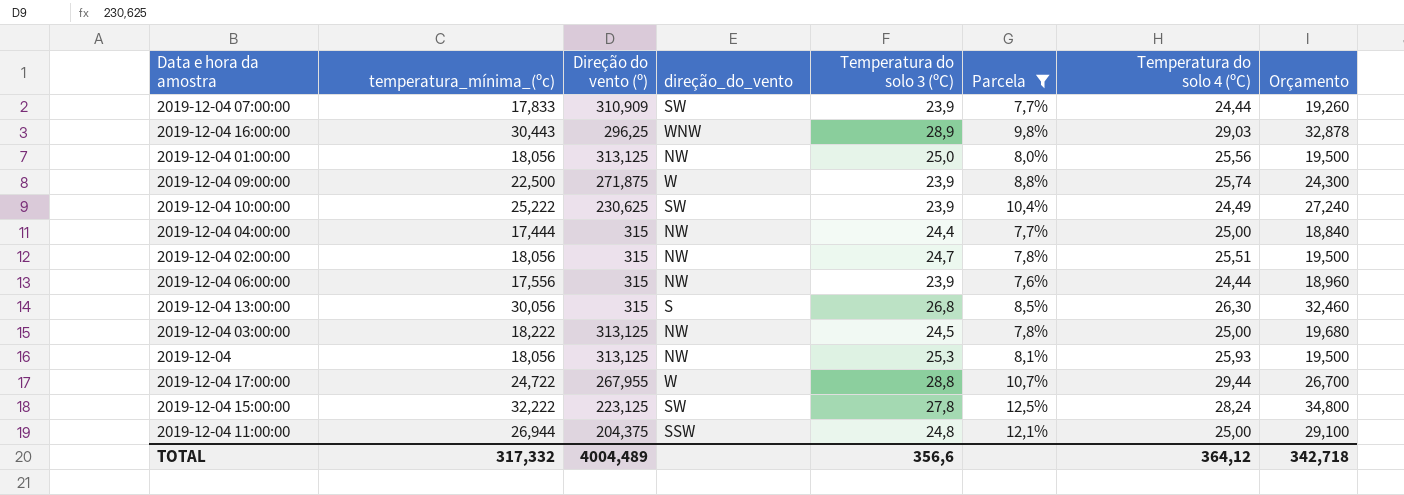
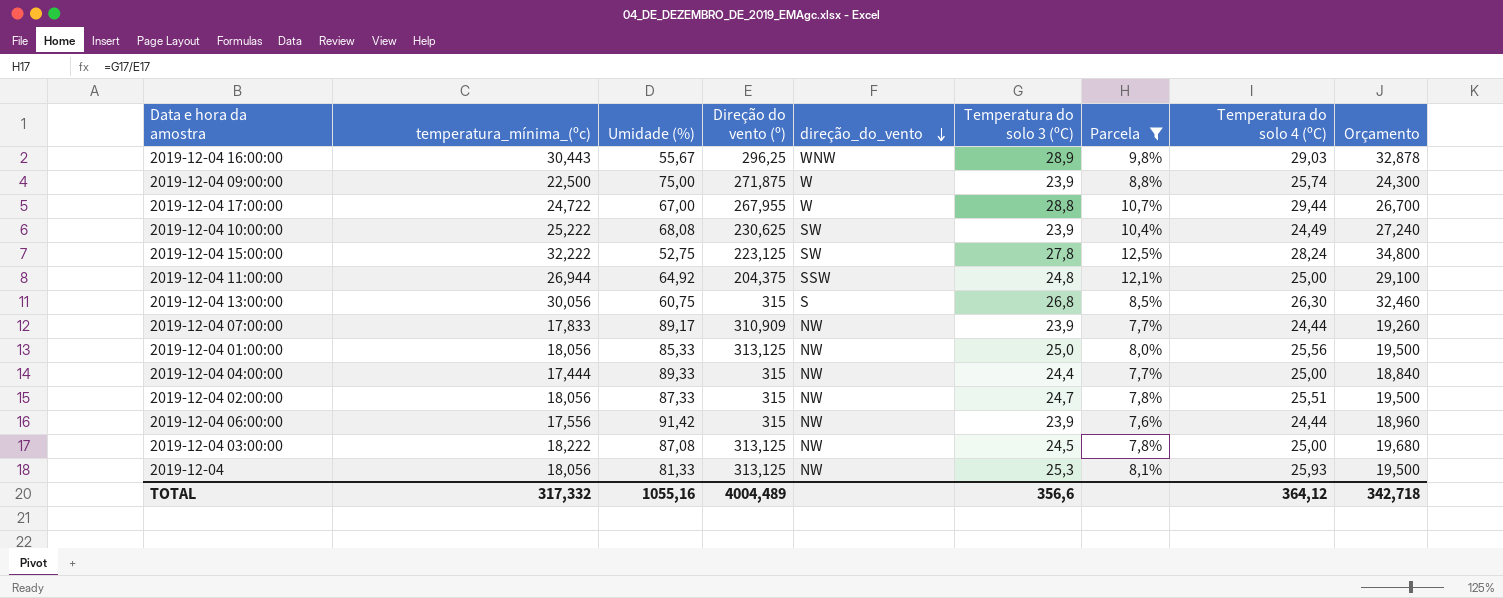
row order: none -> direção_do_vento descending
column Umidade (%) | position: none -> 3
2019-12-04 07:00:00 | direção_do_vento: SW -> NW

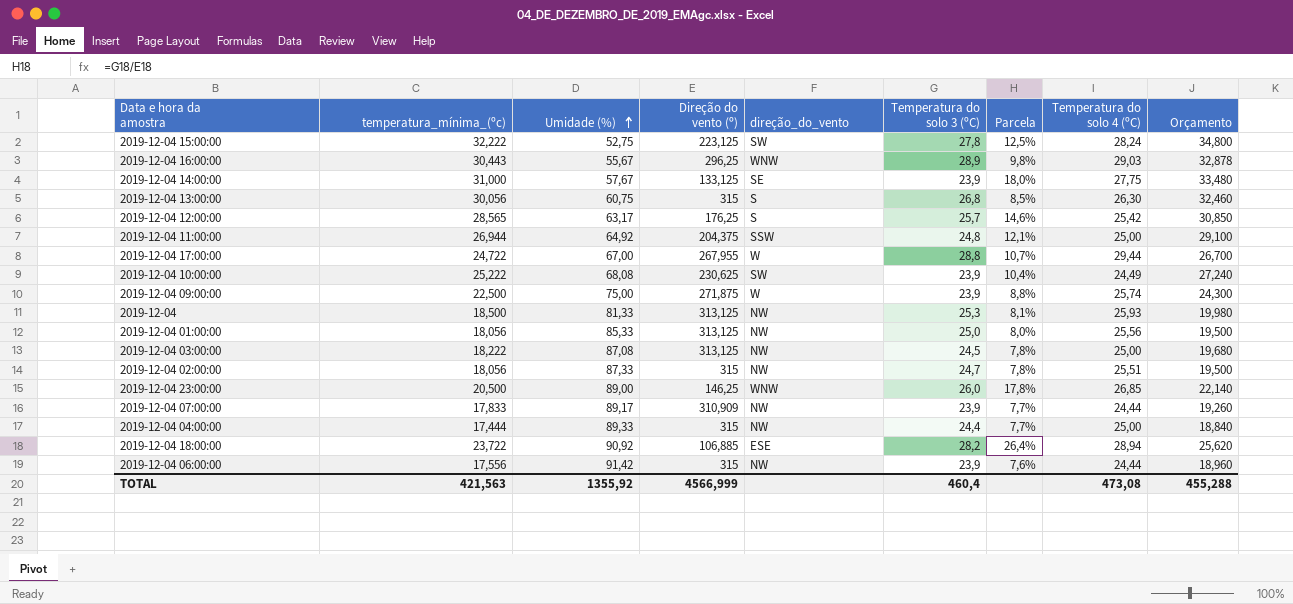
filter: Parcela <= 12,5% -> none
row order: direção_do_vento descending -> Umidade (%) ascending
2019-12-04 | temperatura_mínima_(ºc): 18,056 -> 18,500
2019-12-04 | Orçamento: 19,500 -> 19,980
TOTAL | temperatura_mínima_(ºc): 317,332 -> 421,563
TOTAL | Umidade (%): 1055,16 -> 1355,92
TOTAL | Direção do vento (º): 4004,489 -> 4566,999
TOTAL | Temperatura do solo 3 (ºC): 356,6 -> 460,4
TOTAL | Temperatura do solo 4 (ºC): 364,12 -> 473,08
TOTAL | Orçamento: 342,718 -> 455,288

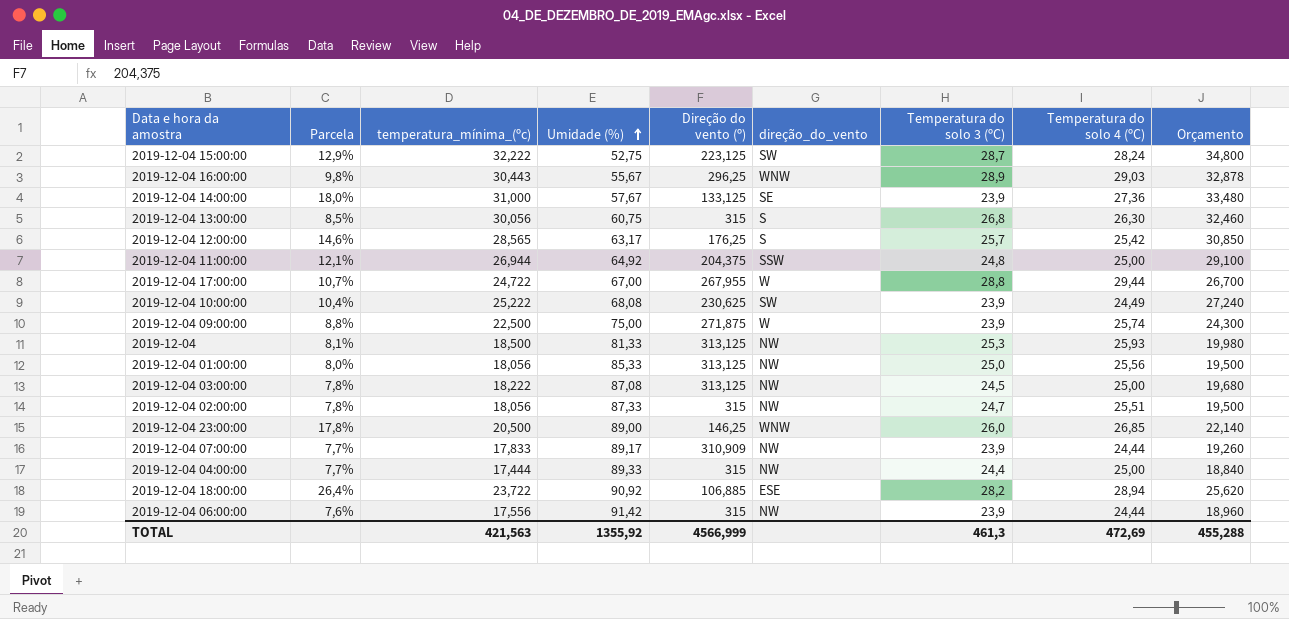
column Parcela | position: 7 -> 2
2019-12-04 15:00:00 | Parcela: 12,5% -> 12,9%
2019-12-04 15:00:00 | Temperatura do solo 3 (ºC): 27,8 -> 28,7
2019-12-04 14:00:00 | Temperatura do solo 4 (ºC): 27,75 -> 27,36
TOTAL | Temperatura do solo 3 (ºC): 460,4 -> 461,3
TOTAL | Temperatura do solo 4 (ºC): 473,08 -> 472,69

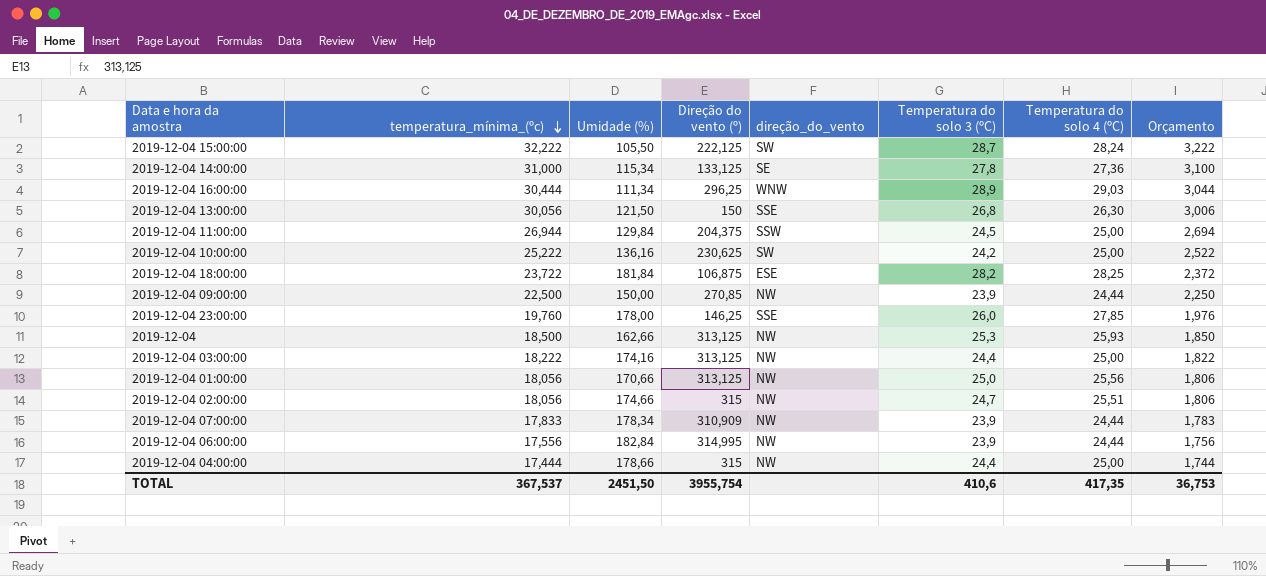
row order: Umidade (%) ascending -> temperatura_mínima_(ºc) descending
column Parcela | formula: [Temperatura do solo 3 (ºC)] / [Direção do vento (º)] -> none
column Orçamento | formula: [temperatura_mínima_(ºc)] * 1,08 -> [temperatura_mínima_(ºc)] * 0,1
row 2019-12-04 12:00:00: 14,6% | 28,565 | 63,17 | 176,25 | S | 25,7 | 25,42 | 30,850 -> none
row 2019-12-04 17:00:00: 10,7% | 24,722 | 67,00 | 267,955 | W | 28,8 | 29,44 | 26,700 -> none
2019-12-04 15:00:00 | Umidade (%): 52,75 -> 105,50
2019-12-04 15:00:00 | Direção do vento (º): 223,125 -> 222,125
2019-12-04 14:00:00 | Umidade (%): 57,67 -> 115,34
2019-12-04 14:00:00 | Temperatura do solo 3 (ºC): 23,9 -> 27,8
2019-12-04 16:00:00 | temperatura_mínima_(ºc): 30,443 -> 30,444
2019-12-04 16:00:00 | Umidade (%): 55,67 -> 111,34
2019-12-04 13:00:00 | Umidade (%): 60,75 -> 121,50
2019-12-04 13:00:00 | Direção do vento (º): 315 -> 150
2019-12-04 13:00:00 | direção_do_vento: S -> SSE
2019-12-04 11:00:00 | Umidade (%): 64,92 -> 129,84
2019-12-04 11:00:00 | Temperatura do solo 3 (ºC): 24,8 -> 24,5
2019-12-04 10:00:00 | Umidade (%): 68,08 -> 136,16
2019-12-04 10:00:00 | Temperatura do solo 3 (ºC): 23,9 -> 24,2
2019-12-04 10:00:00 | Temperatura do solo 4 (ºC): 24,49 -> 25,00
2019-12-04 18:00:00 | Umidade (%): 90,92 -> 181,84
2019-12-04 18:00:00 | Direção do vento (º): 106,885 -> 106,875
2019-12-04 18:00:00 | Temperatura do solo 4 (ºC): 28,94 -> 28,25
2019-12-04 09:00:00 | Umidade (%): 75,00 -> 150,00
2019-12-04 09:00:00 | Direção do vento (º): 271,875 -> 270,85
2019-12-04 09:00:00 | direção_do_vento: W -> NW
2019-12-04 09:00:00 | Temperatura do solo 4 (ºC): 25,74 -> 24,44
2019-12-04 23:00:00 | temperatura_mínima_(ºc): 20,500 -> 19,760
2019-12-04 23:00:00 | Umidade (%): 89,00 -> 178,00
2019-12-04 23:00:00 | direção_do_vento: WNW -> SSE
2019-12-04 23:00:00 | Temperatura do solo 4 (ºC): 26,85 -> 27,85
2019-12-04 | Umidade (%): 81,33 -> 162,66
2019-12-04 03:00:00 | Umidade (%): 87,08 -> 174,16
2019-12-04 03:00:00 | Temperatura do solo 3 (ºC): 24,5 -> 24,4
2019-12-04 01:00:00 | Umidade (%): 85,33 -> 170,66
2019-12-04 02:00:00 | Umidade (%): 87,33 -> 174,66
2019-12-04 07:00:00 | Umidade (%): 89,17 -> 178,34
2019-12-04 06:00:00 | Umidade (%): 91,42 -> 182,84
2019-12-04 06:00:00 | Direção do vento (º): 315 -> 314,995
2019-12-04 04:00:00 | Umidade (%): 89,33 -> 178,66
TOTAL | temperatura_mínima_(ºc): 421,563 -> 367,537
TOTAL | Umidade (%): 1355,92 -> 2451,50
TOTAL | Direção do vento (º): 4566,999 -> 3955,754
TOTAL | Temperatura do solo 3 (ºC): 461,3 -> 410,6
TOTAL | Temperatura do solo 4 (ºC): 472,69 -> 417,35
TOTAL | Orçamento: 455,288 -> 36,753

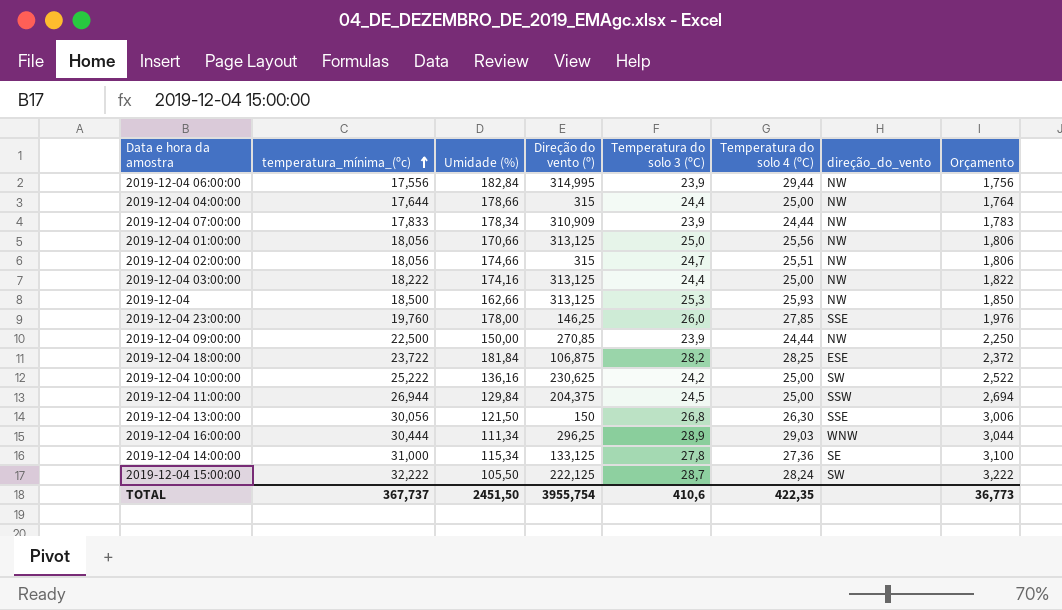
row order: temperatura_mínima_(ºc) descending -> temperatura_mínima_(ºc) ascending
column direção_do_vento | position: 5 -> 7
2019-12-04 06:00:00 | Temperatura do solo 4 (ºC): 24,44 -> 29,44
2019-12-04 04:00:00 | temperatura_mínima_(ºc): 17,444 -> 17,644
2019-12-04 04:00:00 | Orçamento: 1,744 -> 1,764
TOTAL | temperatura_mínima_(ºc): 367,537 -> 367,737
TOTAL | Temperatura do solo 4 (ºC): 417,35 -> 422,35
TOTAL | Orçamento: 36,753 -> 36,773

